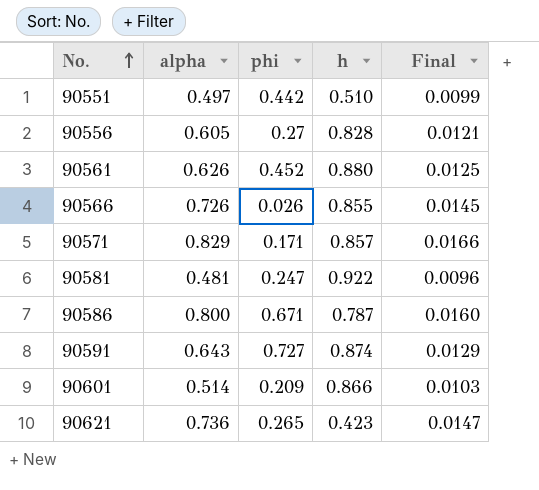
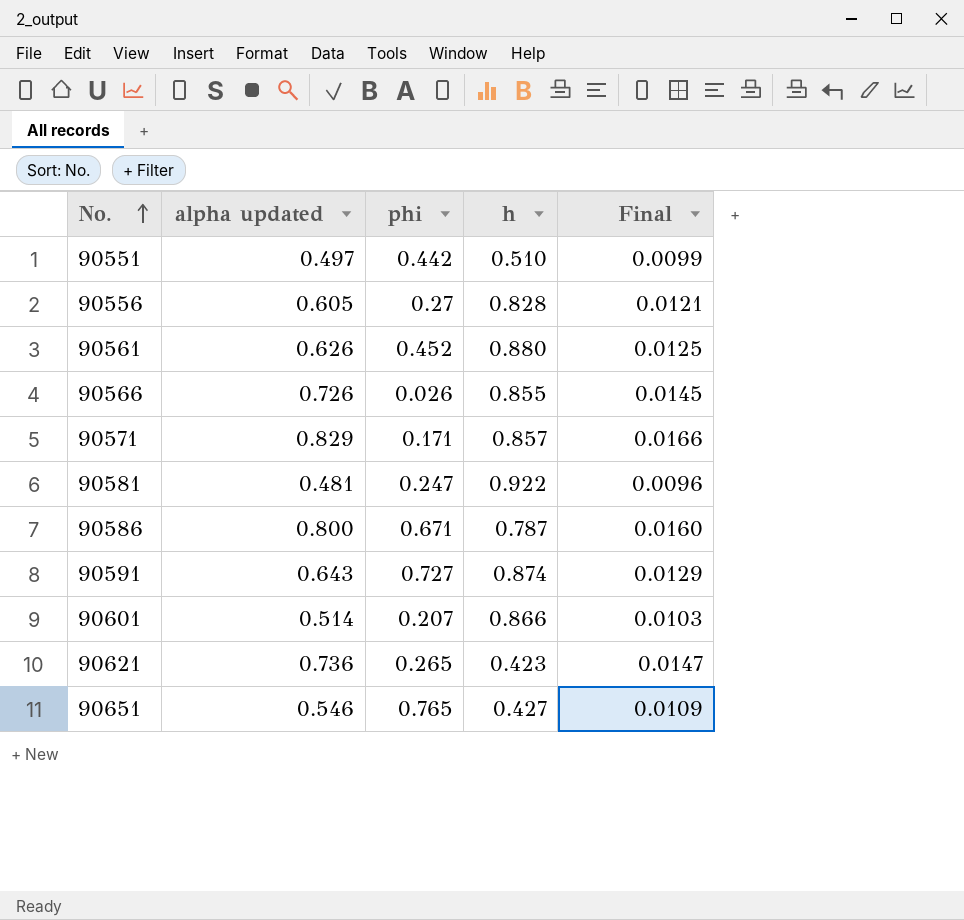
column name: alpha -> alpha updated
90601 | phi: 0.209 -> 0.207
row 90651: none -> 0.546 | 0.765 | 0.427 | 0.0109

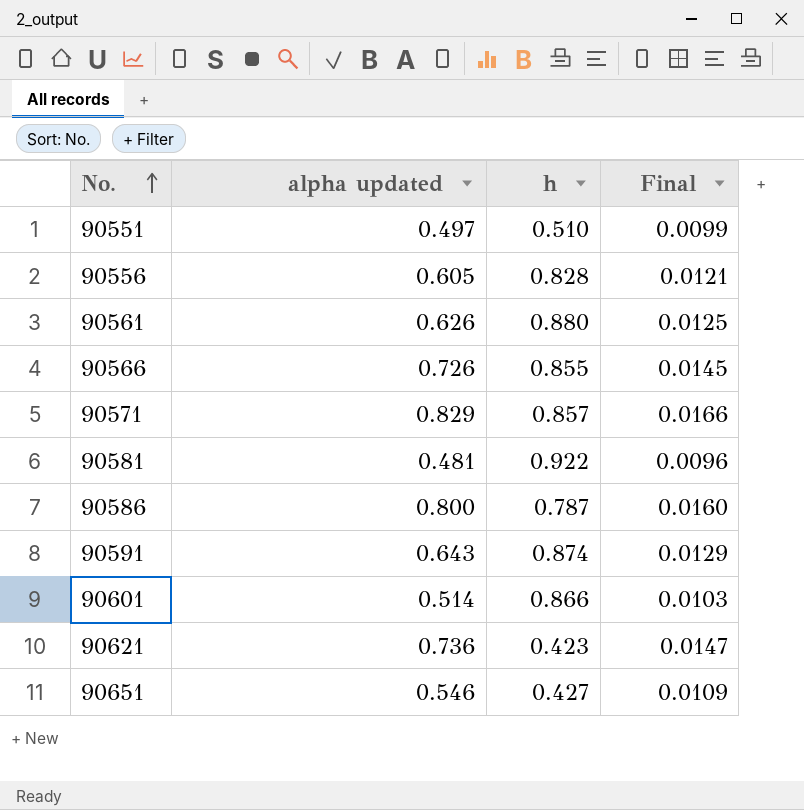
column phi | position: 3 -> none

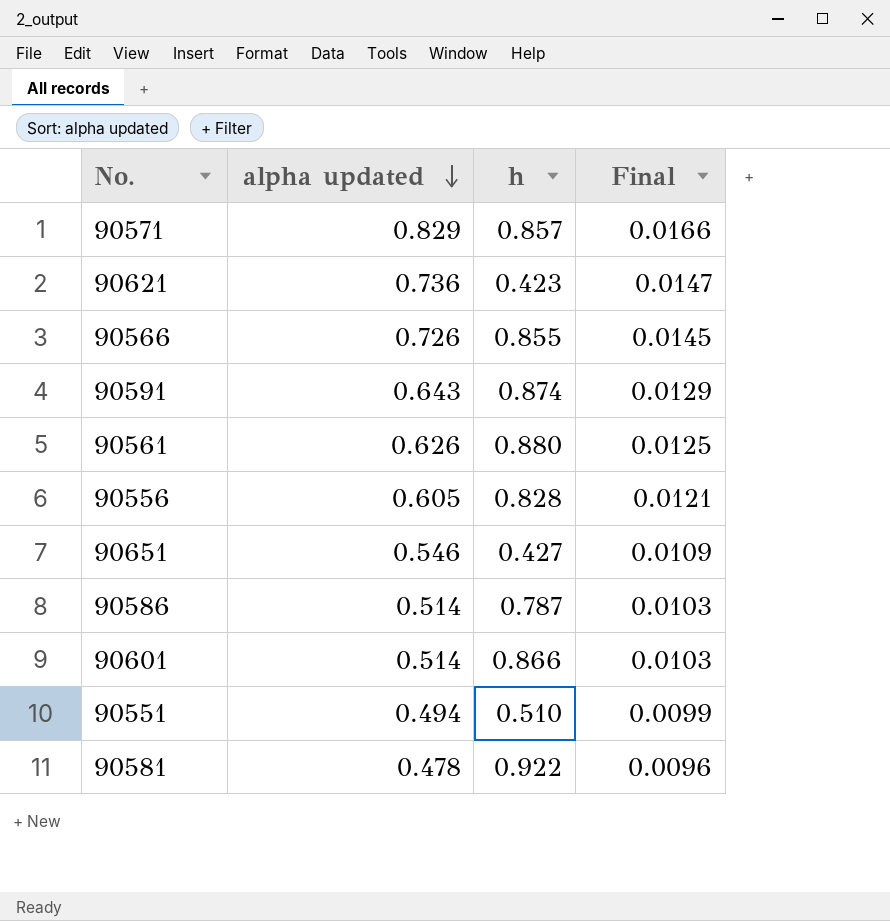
row order: No. ascending -> alpha updated descending
90586 | alpha updated: 0.800 -> 0.514
90586 | Final: 0.0160 -> 0.0103
90551 | alpha updated: 0.497 -> 0.494
90581 | alpha updated: 0.481 -> 0.478

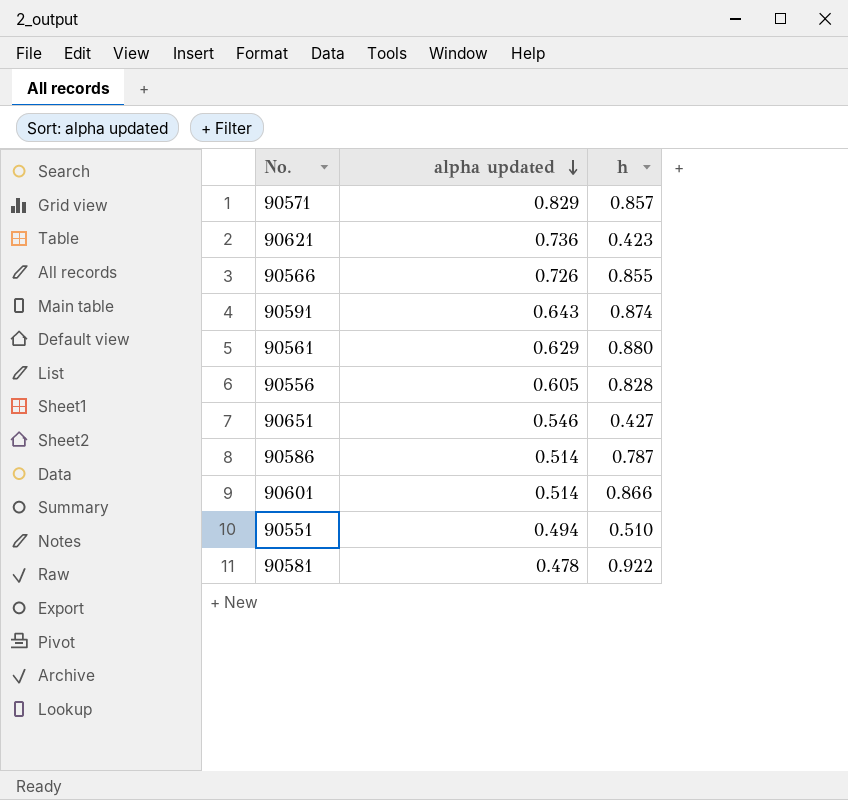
column Final | formula: [alpha updated] * 0.02 -> none
90561 | alpha updated: 0.626 -> 0.629

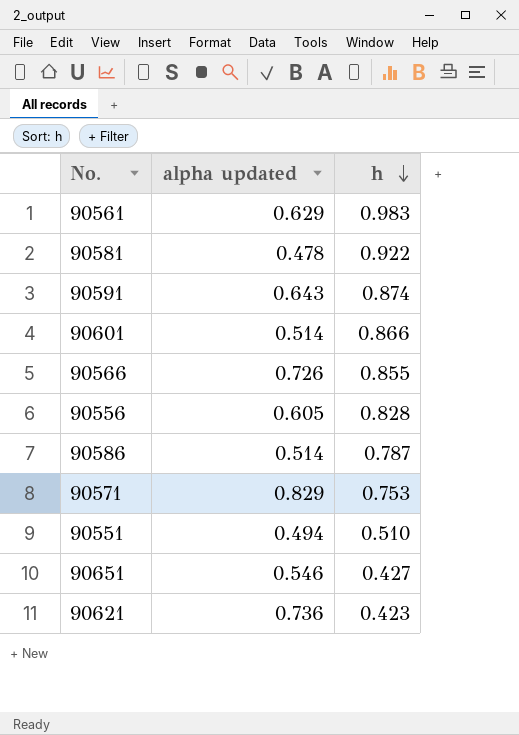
row order: alpha updated descending -> h descending
90561 | h: 0.880 -> 0.983
90571 | h: 0.857 -> 0.753

